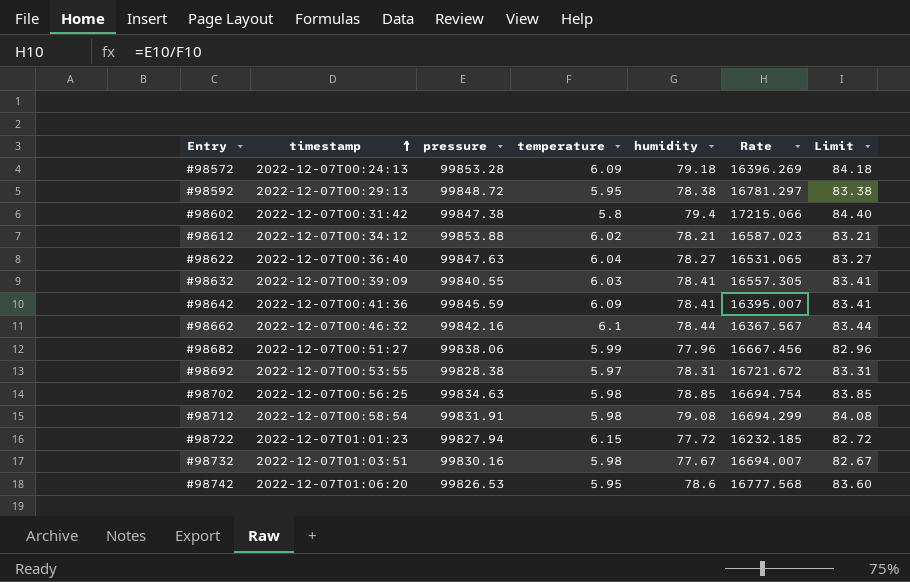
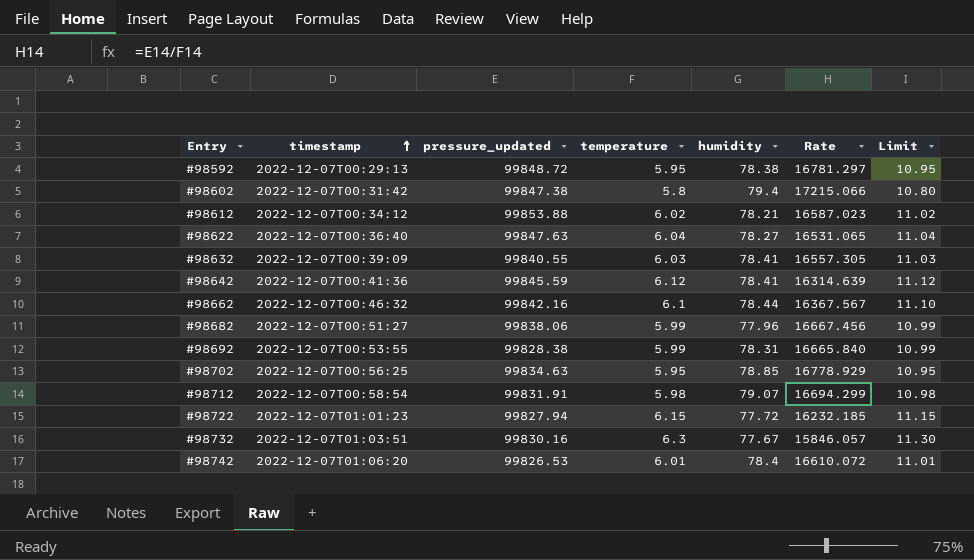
column name: pressure -> pressure_updated
column Limit | formula: [humidity] + 5 -> [temperature] + 5
row #98572: 2022-12-07T00:24:13 | 99853.28 | 6.09 | 79.18 | 16396.269 | 84.18 -> none
#98642 | temperature: 6.09 -> 6.12
#98642 | Rate: 16395.007 -> 16314.639
#98692 | temperature: 5.97 -> 5.99
#98692 | Rate: 16721.672 -> 16665.840
#98702 | temperature: 5.98 -> 5.95
#98702 | Rate: 16694.754 -> 16778.929
#98712 | humidity: 79.08 -> 79.07
#98732 | temperature: 5.98 -> 6.3
#98732 | Rate: 16694.007 -> 15846.057
#98742 | temperature: 5.95 -> 6.01
#98742 | humidity: 78.6 -> 78.4
#98742 | Rate: 16777.568 -> 16610.072

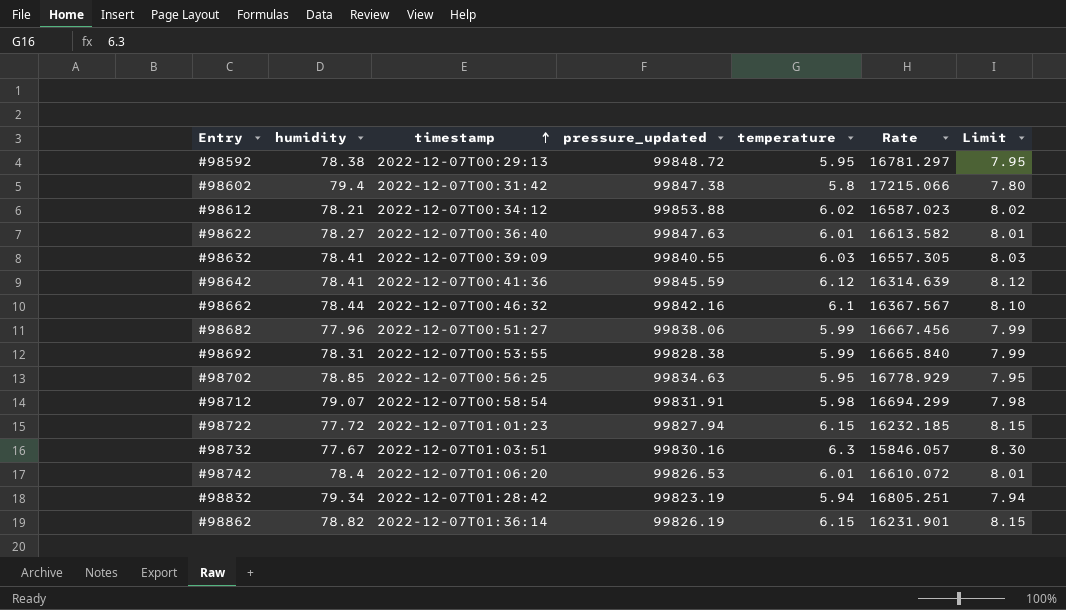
column humidity | position: 5 -> 2
column Limit | formula: [temperature] + 5 -> [temperature] + 2
#98622 | temperature: 6.04 -> 6.01
#98622 | Rate: 16531.065 -> 16613.582
row #98832: none -> 79.34 | 2022-12-07T01:28:42 | 99823.19 | 5.94 | 16805.251 | 7.94
row #98862: none -> 78.82 | 2022-12-07T01:36:14 | 99826.19 | 6.15 | 16231.901 | 8.15

